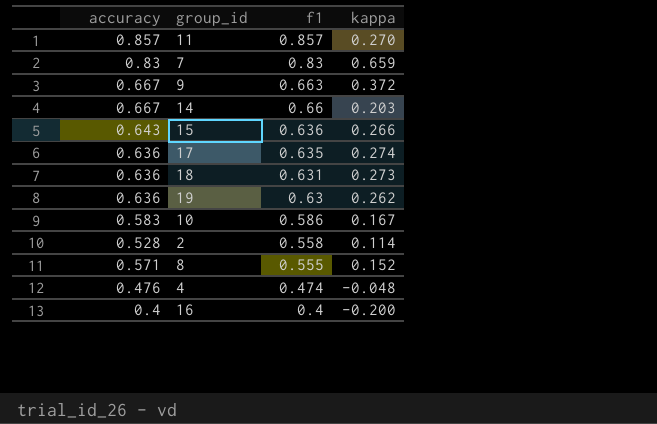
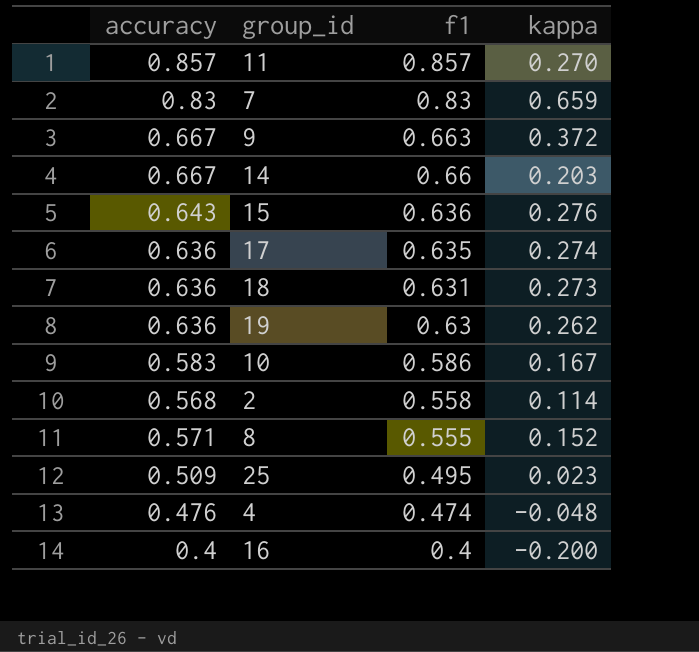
15 | kappa: 0.266 -> 0.276
2 | accuracy: 0.528 -> 0.568
row 25: none -> 0.509 | 0.495 | 0.023

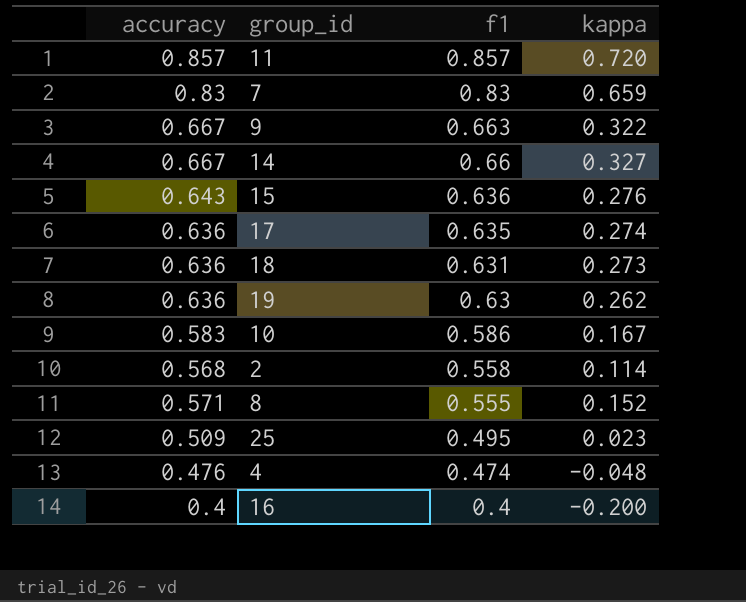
11 | kappa: 0.270 -> 0.720
9 | kappa: 0.372 -> 0.322
14 | kappa: 0.203 -> 0.327

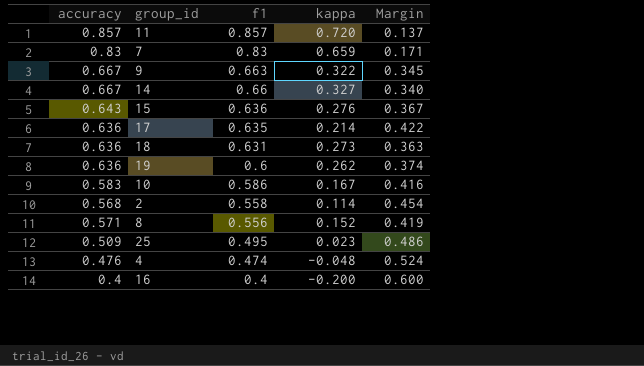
column Margin | formula: none -> [accuracy] - [kappa]
17 | kappa: 0.274 -> 0.214
19 | f1: 0.63 -> 0.6
8 | f1: 0.555 -> 0.556

